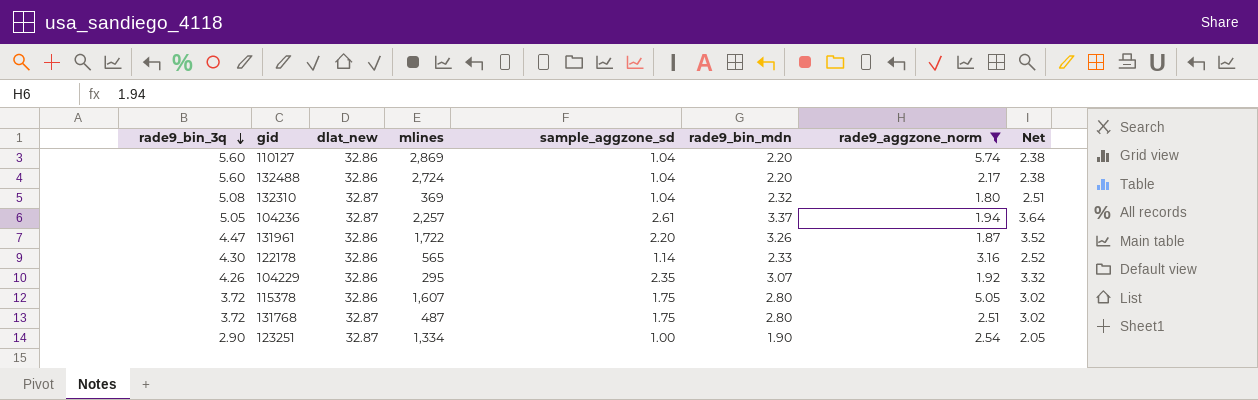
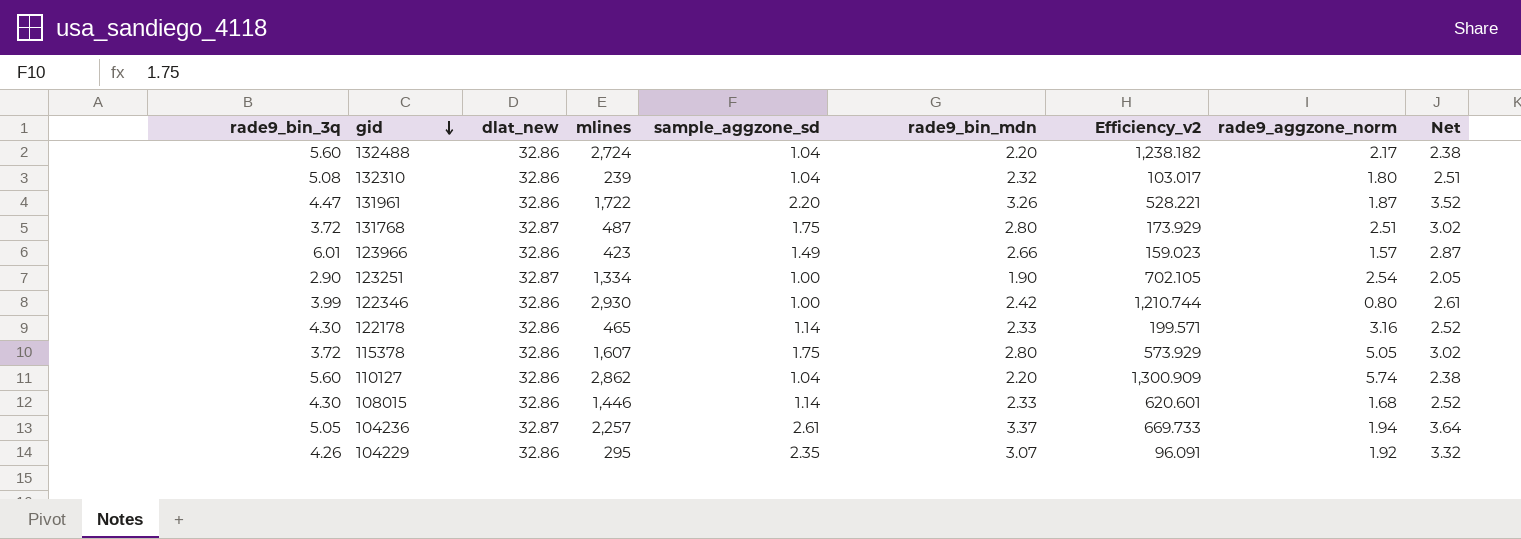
filter: rade9_aggzone_norm >= 1.80 -> none
row order: rade9_bin_3q descending -> gid descending
column Efficiency_v2 | formula: none -> [mlines] / [rade9_bin_mdn]
132310 | dlat_new: 32.87 -> 32.86
132310 | mlines: 369 -> 239
122178 | mlines: 565 -> 465
110127 | mlines: 2,869 -> 2,862

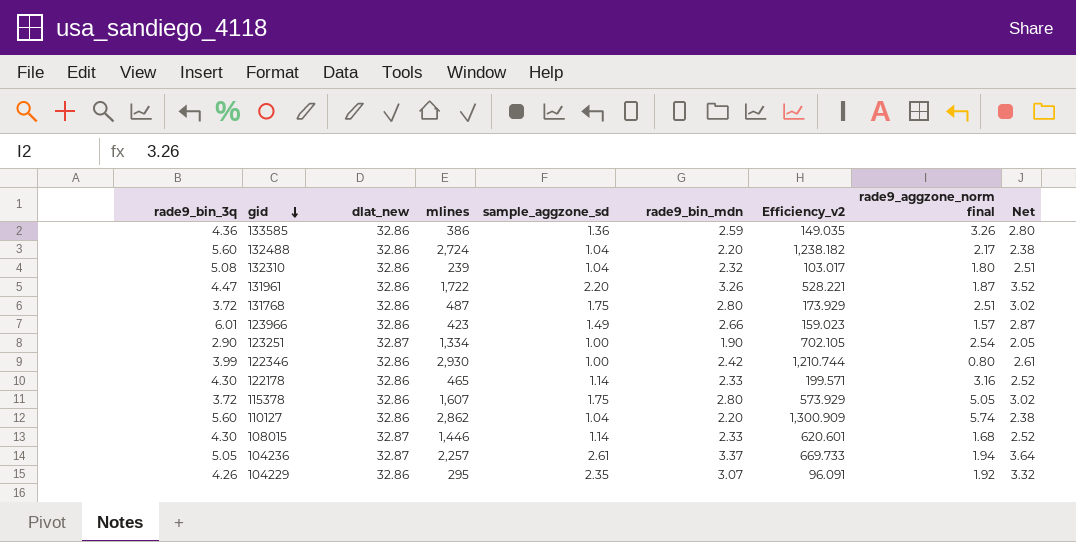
column name: rade9_aggzone_norm -> rade9_aggzone_norm final
row 133585: none -> 4.36 | 32.86 | 386 | 1.36 | 2.59 | 149.035 | 3.26 | 2.80
131768 | dlat_new: 32.87 -> 32.86
108015 | dlat_new: 32.86 -> 32.87

